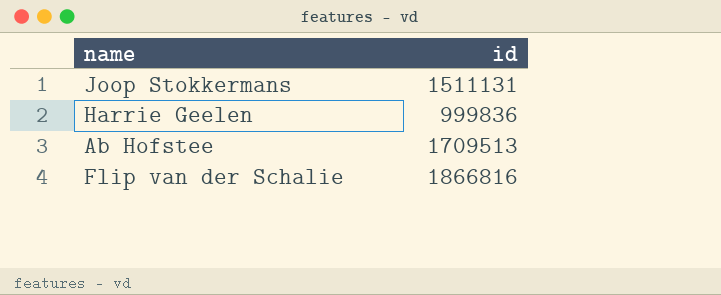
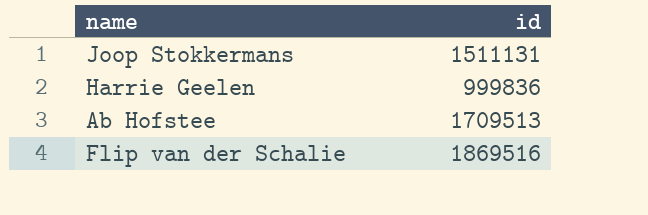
Flip van der Schalie | id: 1866816 -> 1869516

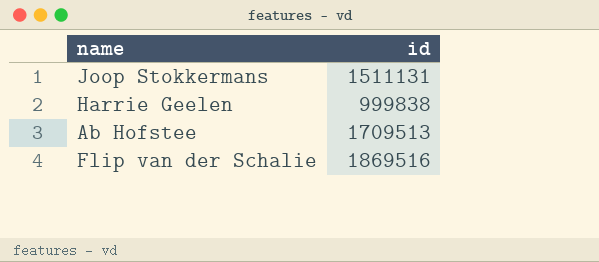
Harrie Geelen | id: 999836 -> 999838

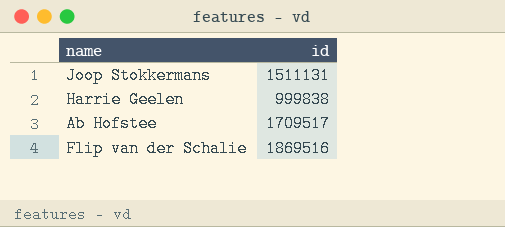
Ab Hofstee | id: 1709513 -> 1709517

